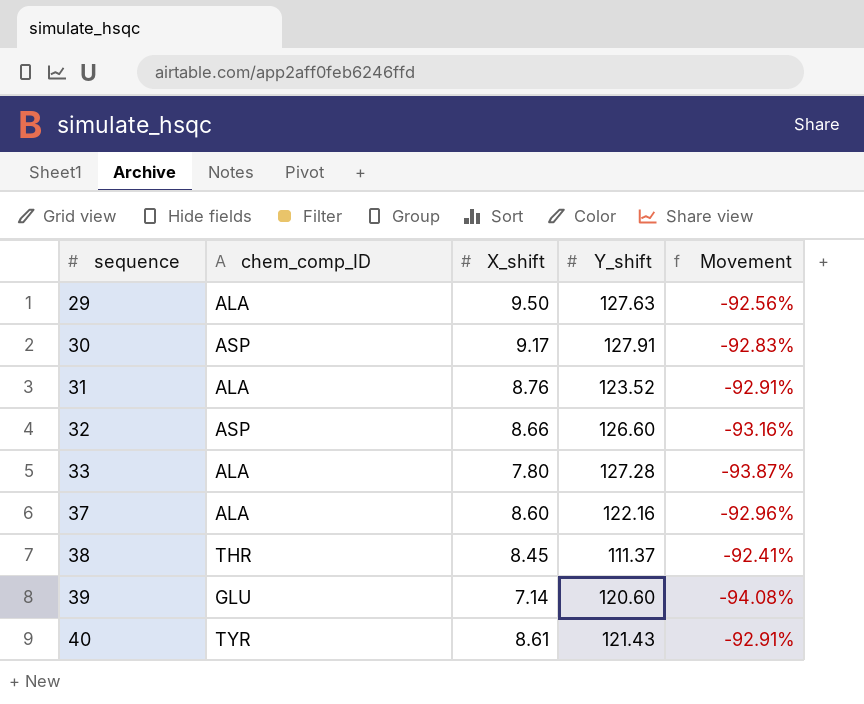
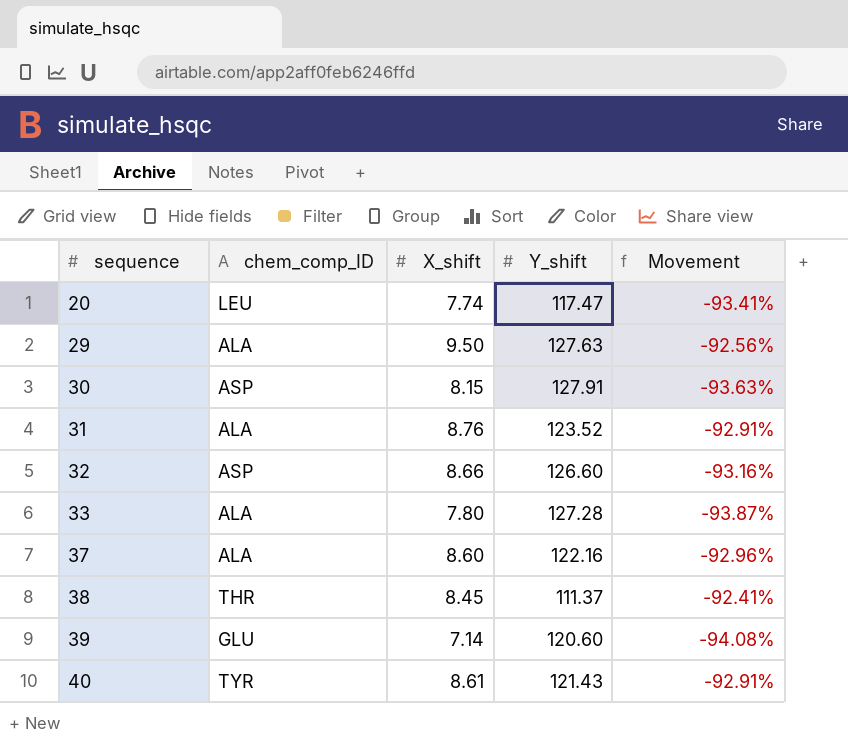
row 20: none -> LEU | 7.74 | 117.47 | -93.41%
30 | X_shift: 9.17 -> 8.15
30 | Movement: -92.83% -> -93.63%

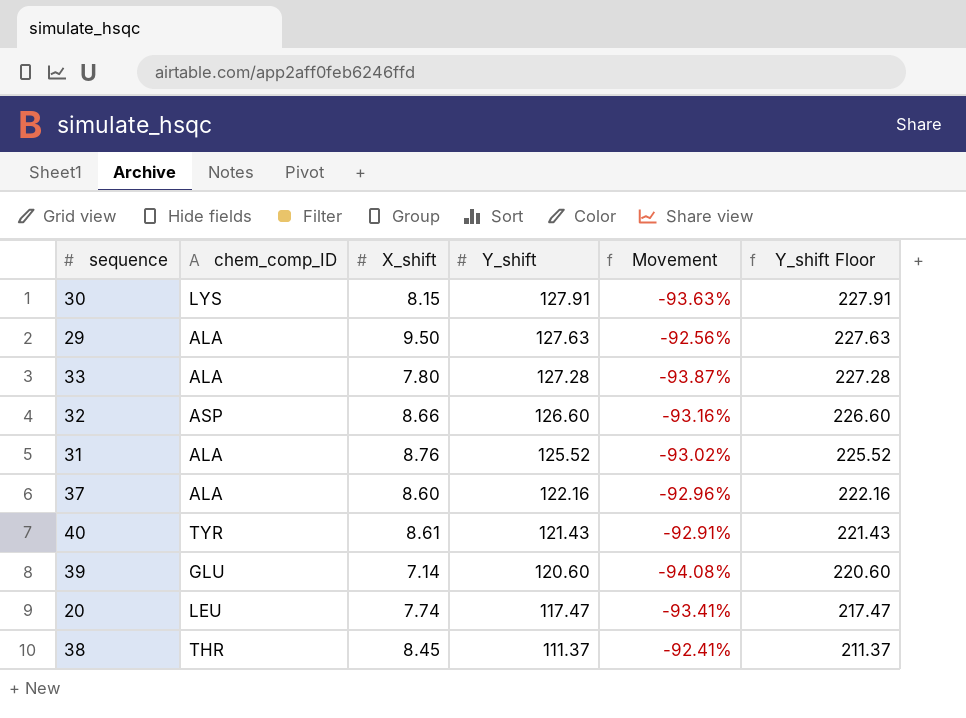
row order: sequence ascending -> Y_shift descending
column Y_shift Floor | formula: none -> [Y_shift] + 100
30 | chem_comp_ID: ASP -> LYS
31 | Y_shift: 123.52 -> 125.52
31 | Movement: -92.91% -> -93.02%

